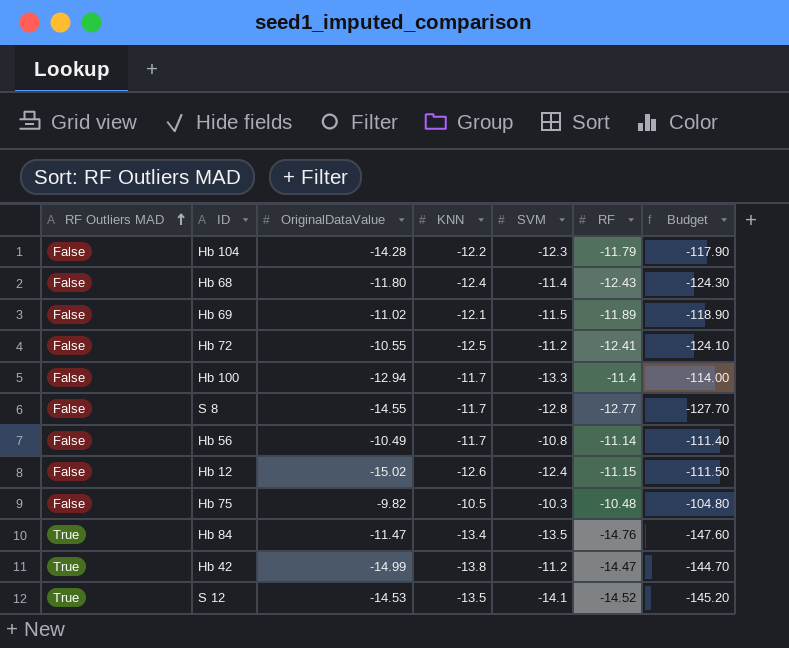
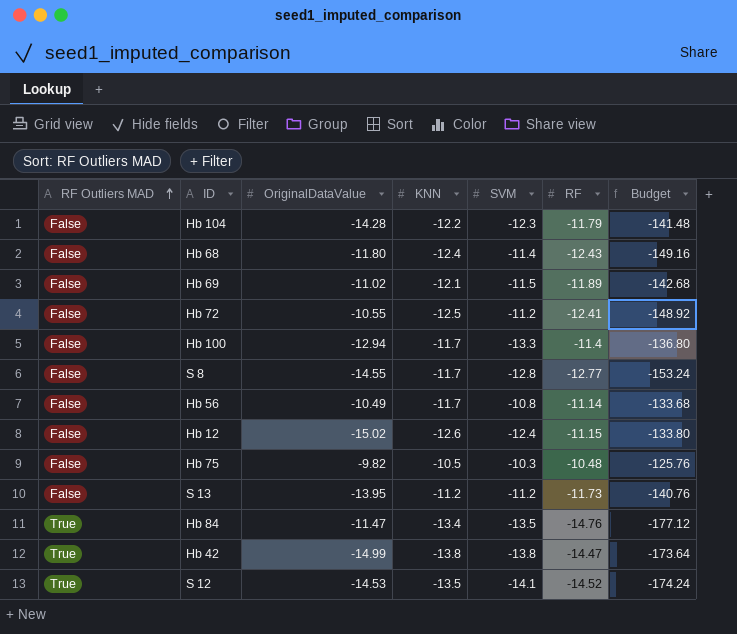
column Budget | formula: [RF] * 10 -> [RF] * 12
row S 13: none -> False | -13.95 | -11.2 | -11.2 | -11.73 | -140.76
Hb 42 | SVM: -11.2 -> -13.8

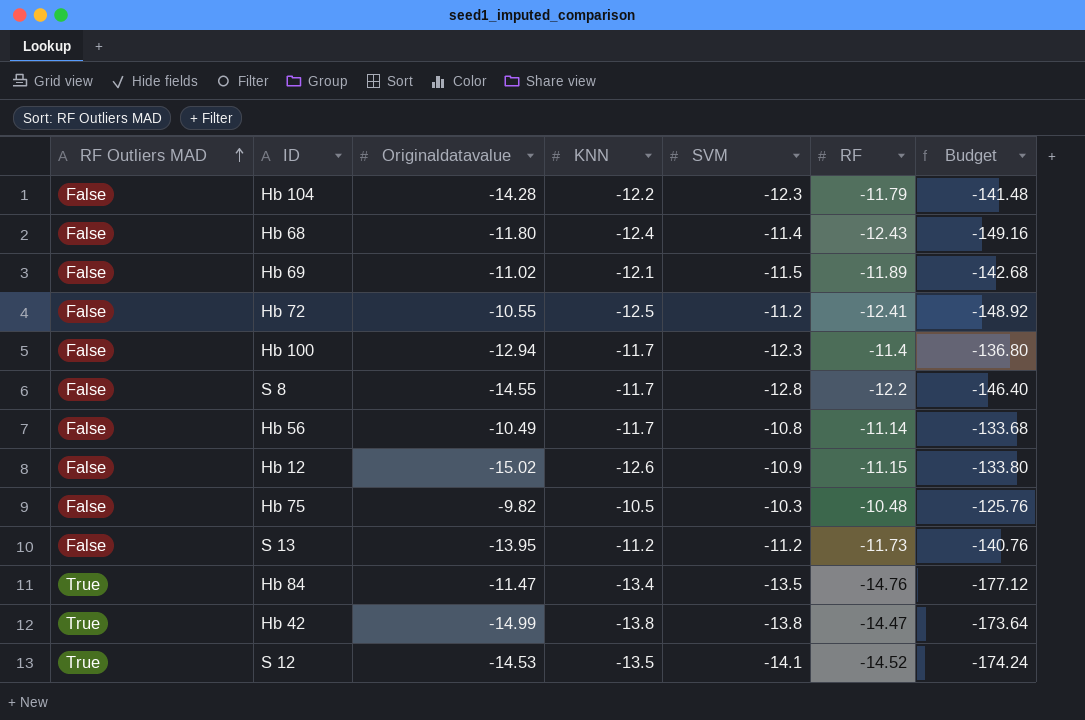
column name: OriginalDataValue -> Originaldatavalue
Hb 100 | SVM: -13.3 -> -12.3
S 8 | RF: -12.77 -> -12.2
S 8 | Budget: -153.24 -> -146.40
Hb 12 | SVM: -12.4 -> -10.9

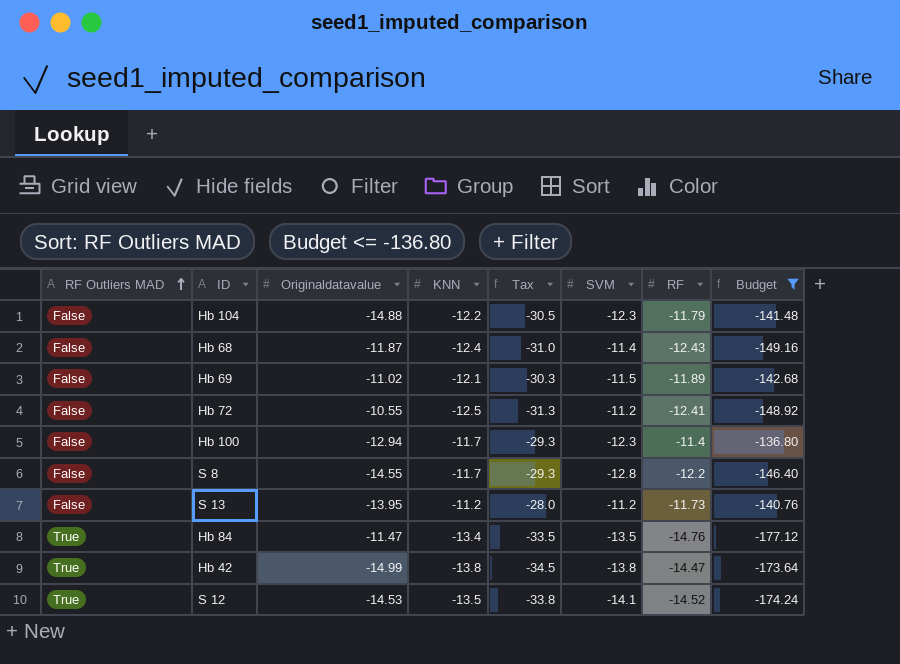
filter: none -> Budget <= -136.80
column Tax | formula: none -> [KNN] * 2.5
Hb 104 | Originaldatavalue: -14.28 -> -14.88
Hb 68 | Originaldatavalue: -11.80 -> -11.87

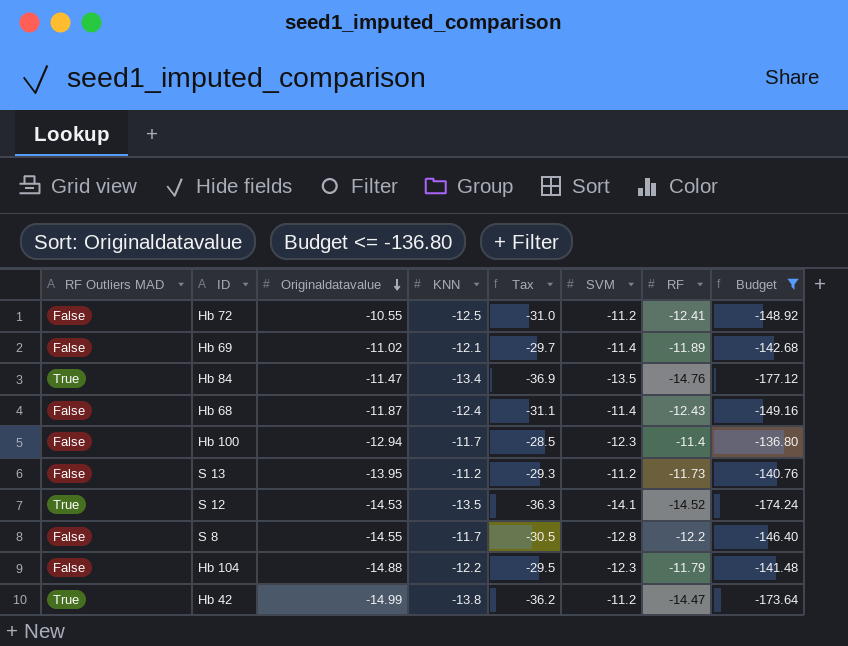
row order: RF Outliers MAD ascending -> Originaldatavalue descending
column Tax | formula: [KNN] * 2.5 -> [RF] * 2.5
Hb 69 | SVM: -11.5 -> -11.4
Hb 42 | SVM: -13.8 -> -11.2

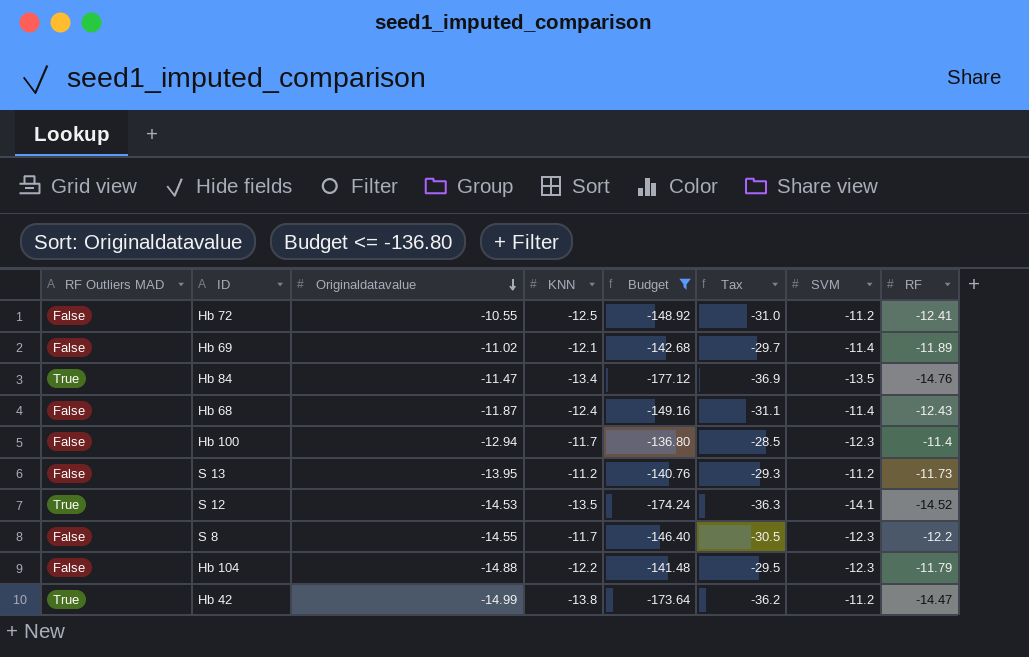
column Budget | position: 8 -> 5
S 8 | SVM: -12.8 -> -12.3

